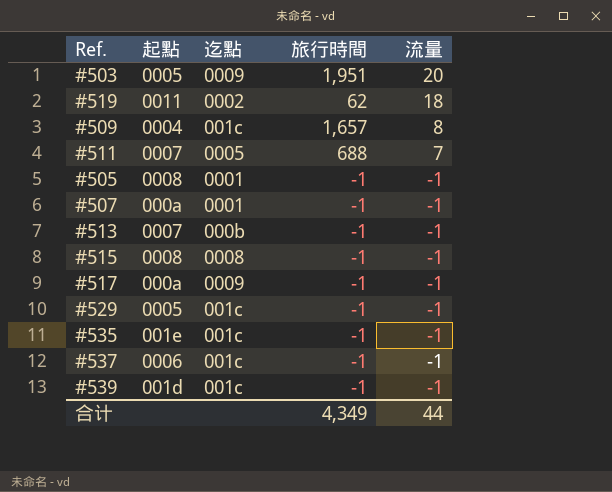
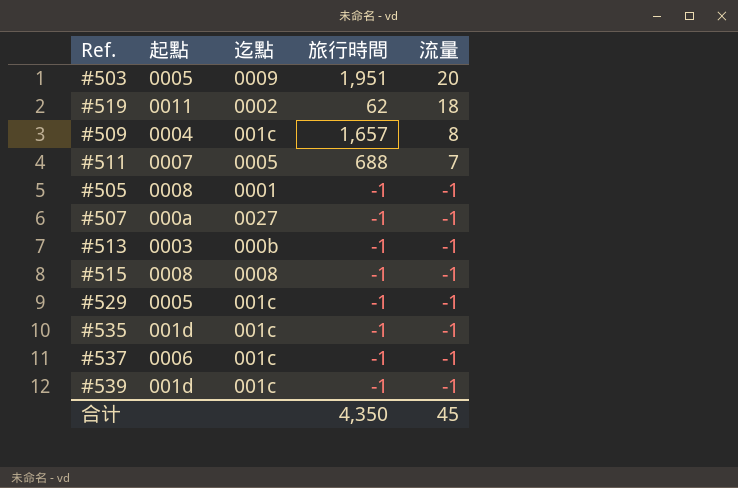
row #517: 000a | 0009 | -1 | -1 -> none
#507 | 迄點: 0001 -> 0027
#513 | 起點: 0007 -> 0003
#535 | 起點: 001e -> 001d
合计 | 旅行時間: 4,349 -> 4,350
合计 | 流量: 44 -> 45

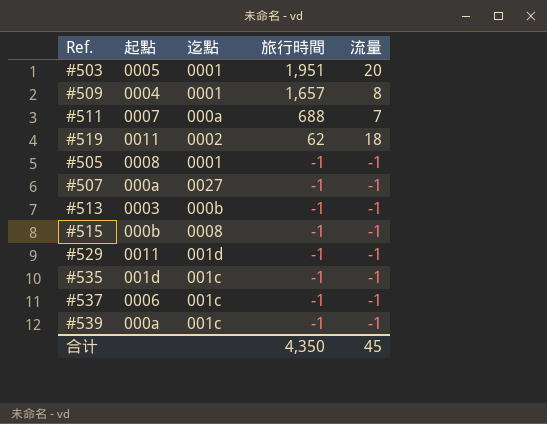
row order: 流量 descending -> 旅行時間 descending
#503 | 迄點: 0009 -> 0001
#509 | 迄點: 001c -> 0001
#511 | 迄點: 0005 -> 000a
#515 | 起點: 0008 -> 000b
#529 | 起點: 0005 -> 0011
#529 | 迄點: 001c -> 001d
#539 | 起點: 001d -> 000a

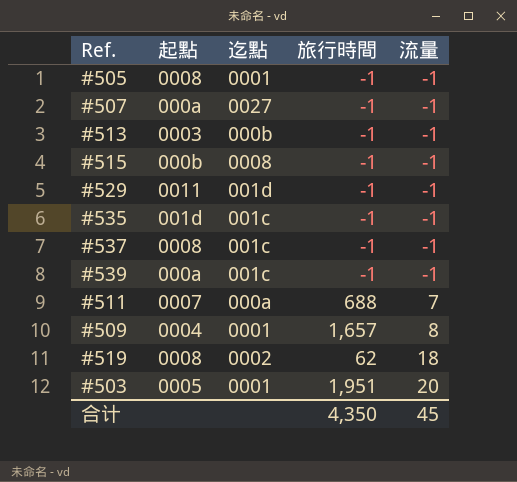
row order: 旅行時間 descending -> 流量 ascending
#537 | 起點: 0006 -> 0008
#519 | 起點: 0011 -> 0008

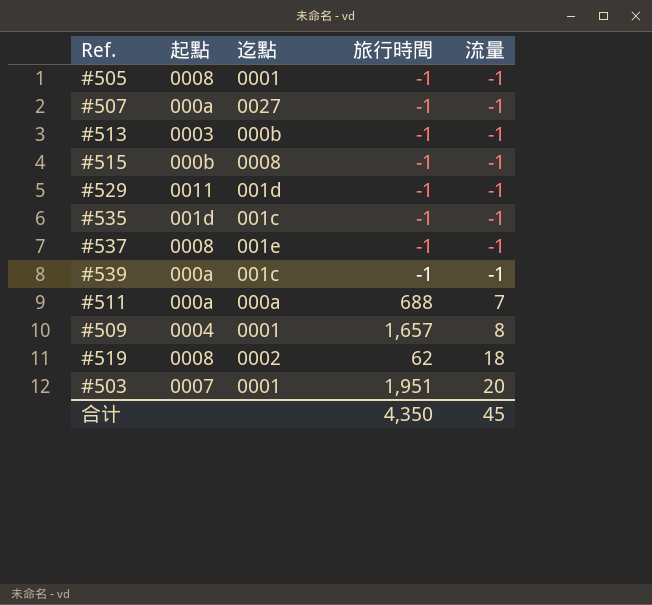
#537 | 迄點: 001c -> 001e
#511 | 起點: 0007 -> 000a
#503 | 起點: 0005 -> 0007

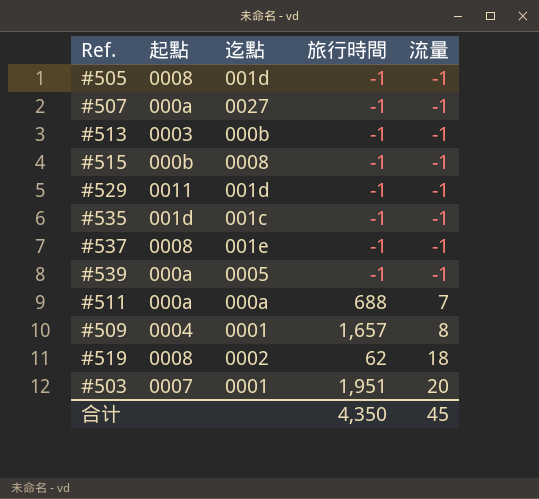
#505 | 迄點: 0001 -> 001d
#539 | 迄點: 001c -> 0005

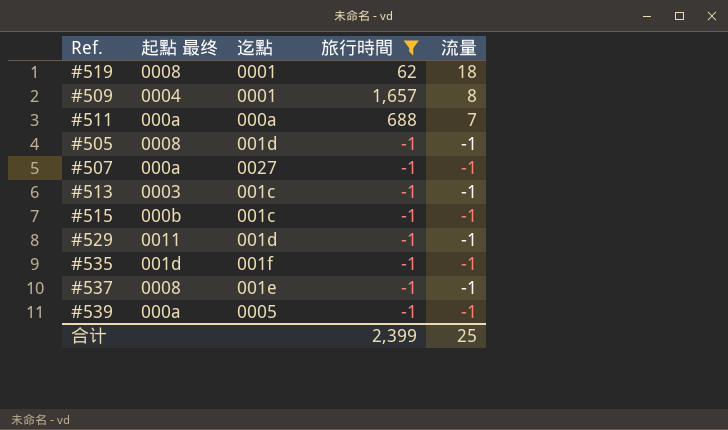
filter: none -> 旅行時間 != 1,951
row order: 流量 ascending -> 流量 descending
column name: 起點 -> 起點 最终
#519 | 迄點: 0002 -> 0001
#513 | 迄點: 000b -> 001c
#515 | 迄點: 0008 -> 001c
#535 | 迄點: 001c -> 001f
合计 | 旅行時間: 4,350 -> 2,399
合计 | 流量: 45 -> 25

